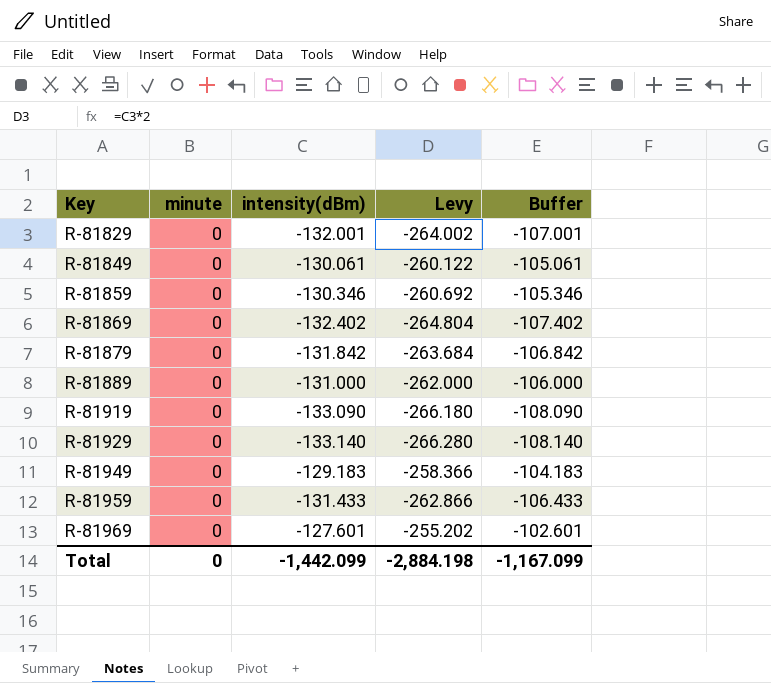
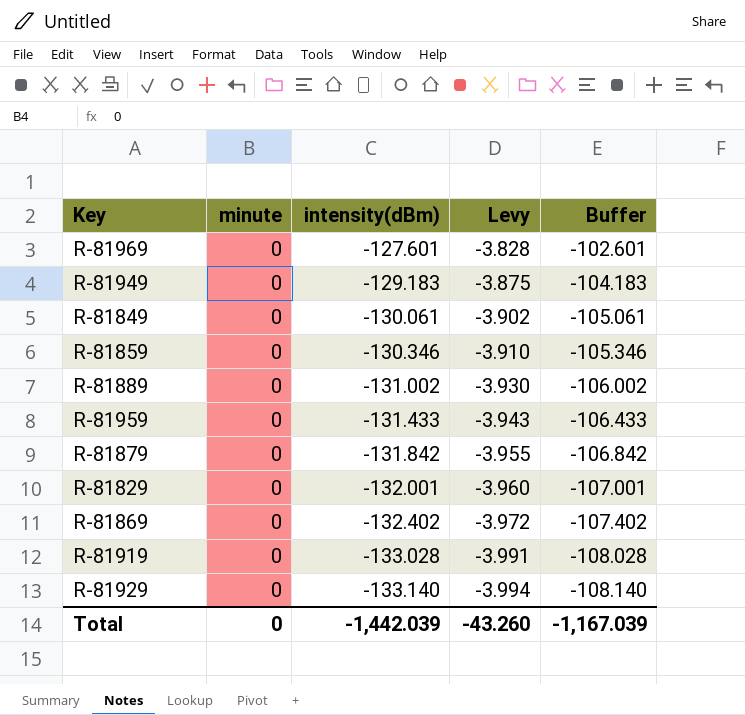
row order: Key ascending -> intensity(dBm) descending
column Levy | formula: [intensity(dBm)] * 2 -> [intensity(dBm)] * 0.03
R-81889 | intensity(dBm): -131.000 -> -131.002
R-81889 | Buffer: -106.000 -> -106.002
R-81919 | intensity(dBm): -133.090 -> -133.028
R-81919 | Buffer: -108.090 -> -108.028
Total | intensity(dBm): -1,442.099 -> -1,442.039
Total | Levy: -2,884.198 -> -43.260
Total | Buffer: -1,167.099 -> -1,167.039

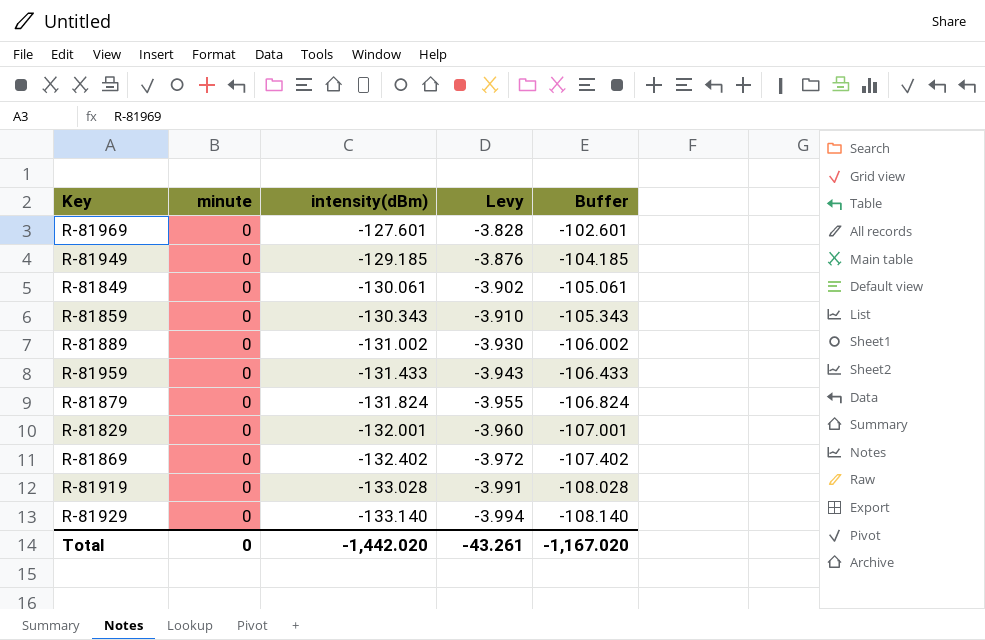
R-81949 | intensity(dBm): -129.183 -> -129.185
R-81949 | Levy: -3.875 -> -3.876
R-81949 | Buffer: -104.183 -> -104.185
R-81859 | intensity(dBm): -130.346 -> -130.343
R-81859 | Buffer: -105.346 -> -105.343
R-81879 | intensity(dBm): -131.842 -> -131.824
R-81879 | Buffer: -106.842 -> -106.824
Total | intensity(dBm): -1,442.039 -> -1,442.020
Total | Levy: -43.260 -> -43.261
Total | Buffer: -1,167.039 -> -1,167.020

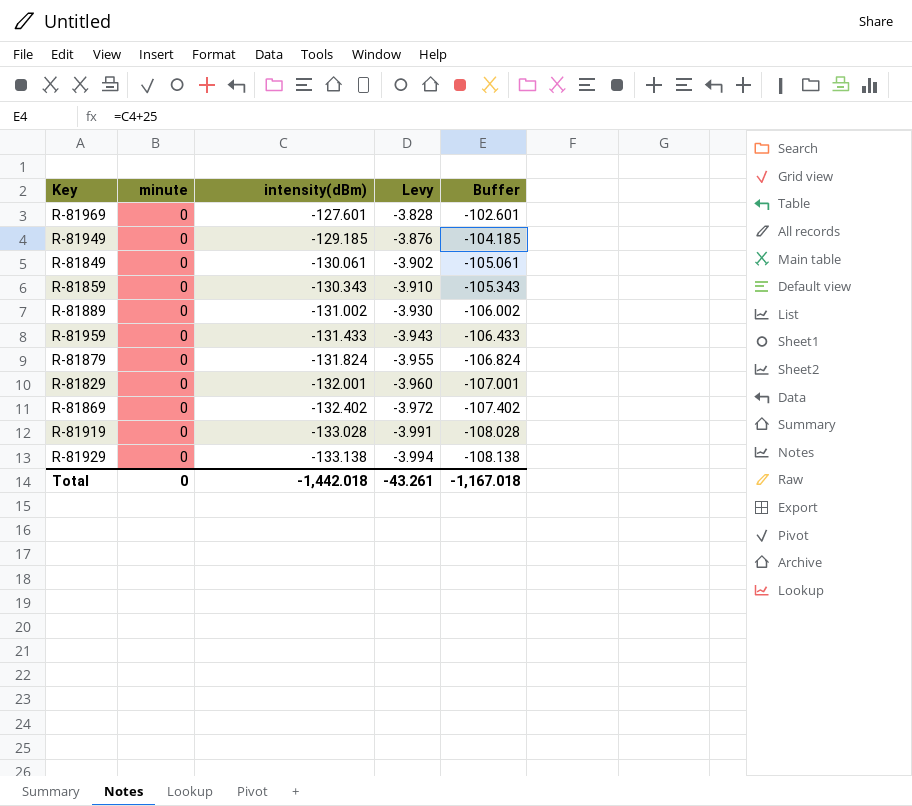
R-81929 | intensity(dBm): -133.140 -> -133.138
R-81929 | Buffer: -108.140 -> -108.138
Total | intensity(dBm): -1,442.020 -> -1,442.018
Total | Buffer: -1,167.020 -> -1,167.018

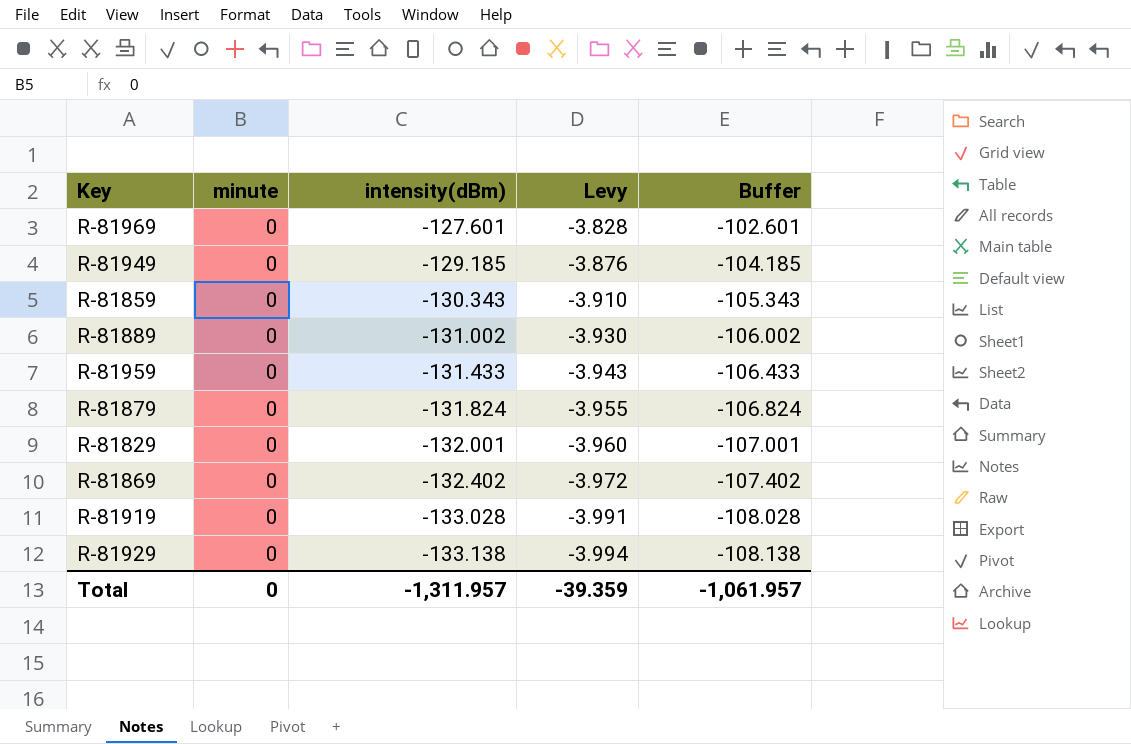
row R-81849: 0 | -130.061 | -3.902 | -105.061 -> none
Total | intensity(dBm): -1,442.018 -> -1,311.957
Total | Levy: -43.261 -> -39.359
Total | Buffer: -1,167.018 -> -1,061.957

